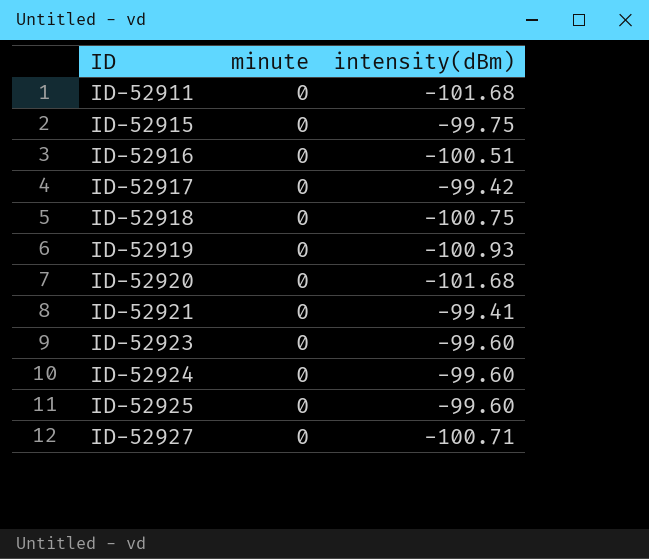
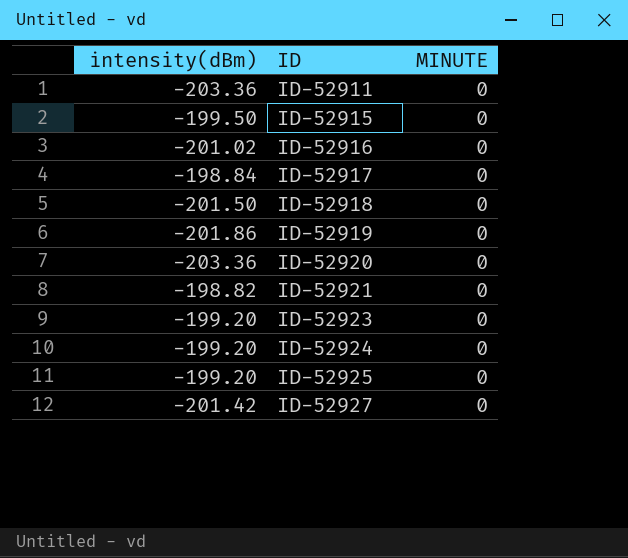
column intensity(dBm) | position: 3 -> 1
column name: minute -> MINUTE
ID-52911 | intensity(dBm): -101.68 -> -203.36
ID-52915 | intensity(dBm): -99.75 -> -199.50
ID-52916 | intensity(dBm): -100.51 -> -201.02
ID-52917 | intensity(dBm): -99.42 -> -198.84
ID-52918 | intensity(dBm): -100.75 -> -201.50
ID-52919 | intensity(dBm): -100.93 -> -201.86
ID-52920 | intensity(dBm): -101.68 -> -203.36
ID-52921 | intensity(dBm): -99.41 -> -198.82
ID-52923 | intensity(dBm): -99.60 -> -199.20
ID-52924 | intensity(dBm): -99.60 -> -199.20
ID-52925 | intensity(dBm): -99.60 -> -199.20
ID-52927 | intensity(dBm): -100.71 -> -201.42

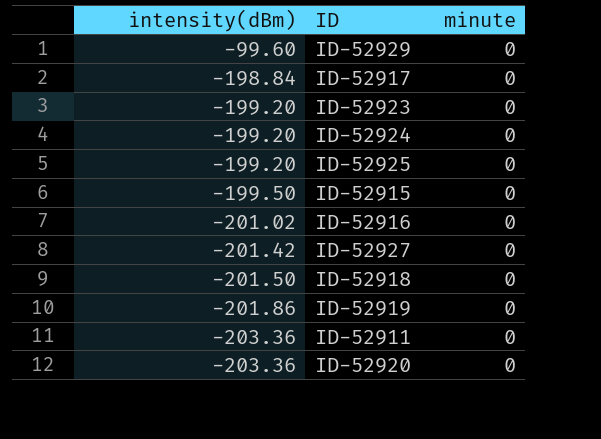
row order: ID ascending -> intensity(dBm) descending
column name: MINUTE -> minute
row ID-52921: -198.82 | 0 -> none
row ID-52929: none -> -99.60 | 0

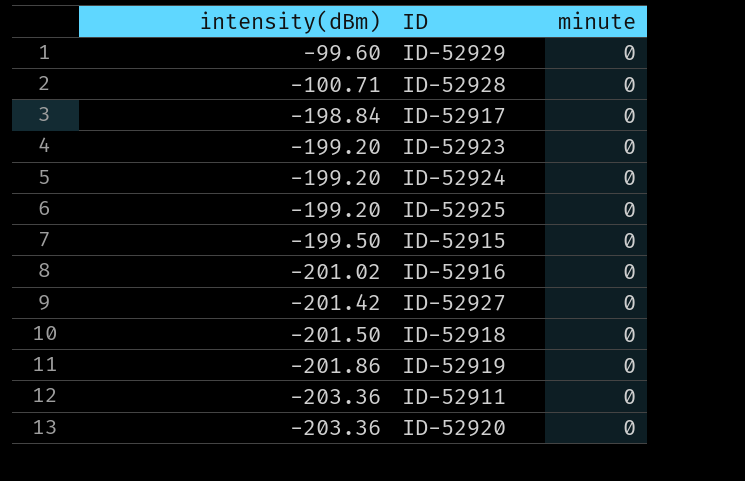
row ID-52928: none -> -100.71 | 0

